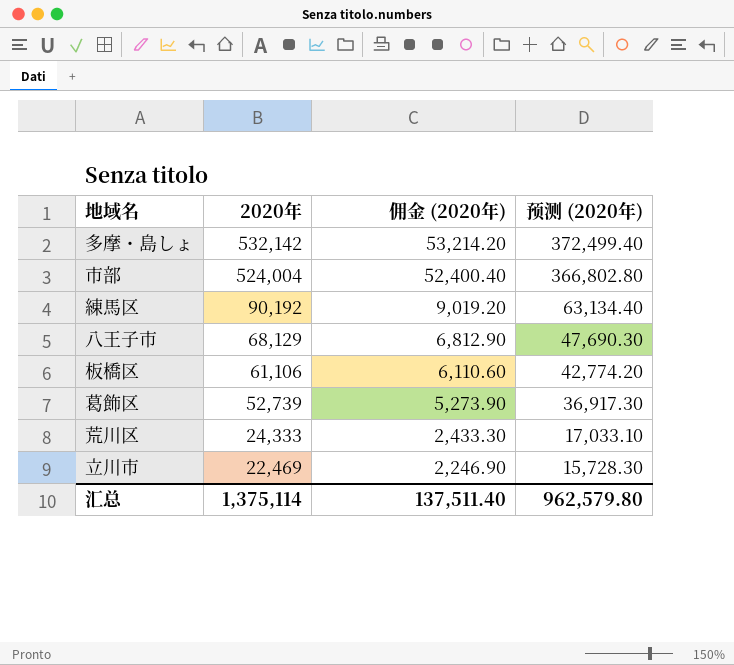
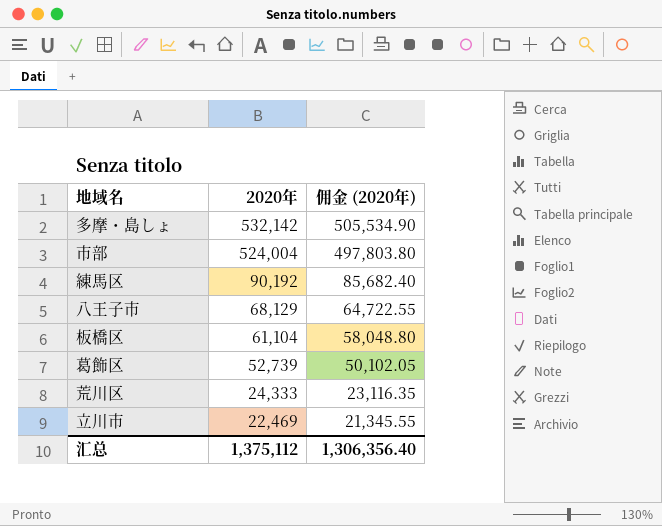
column 预测 (2020年) | formula: [2020年] * 0.7 -> none
column 佣金 (2020年) | formula: [2020年] * 0.1 -> [2020年] * 0.95
板橋区 | 2020年: 61,106 -> 61,104
汇总 | 2020年: 1,375,114 -> 1,375,112
汇总 | 佣金 (2020年): 137,511.40 -> 1,306,356.40

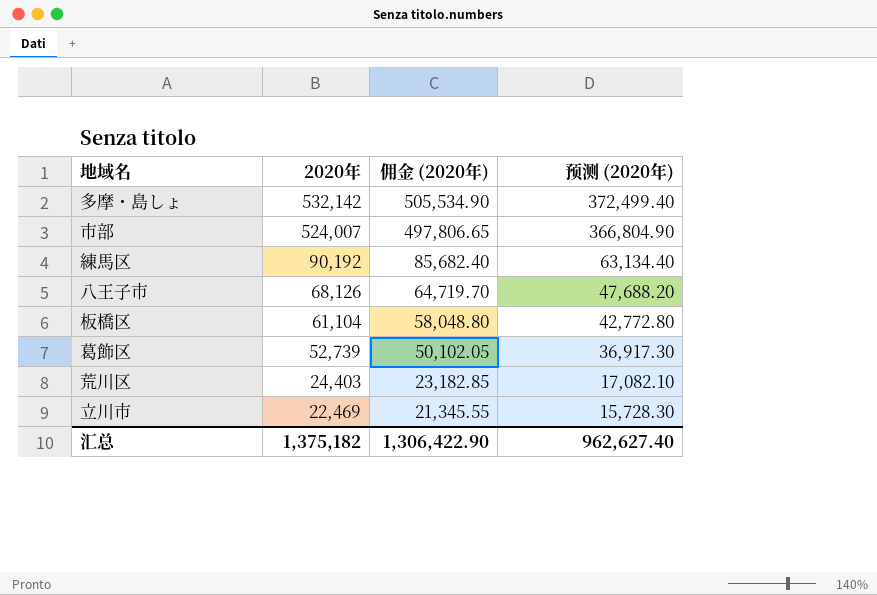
column 预测 (2020年) | formula: none -> [2020年] * 0.7
市部 | 2020年: 524,004 -> 524,007
市部 | 佣金 (2020年): 497,803.80 -> 497,806.65
八王子市 | 2020年: 68,129 -> 68,126
八王子市 | 佣金 (2020年): 64,722.55 -> 64,719.70
荒川区 | 2020年: 24,333 -> 24,403
荒川区 | 佣金 (2020年): 23,116.35 -> 23,182.85
汇总 | 2020年: 1,375,112 -> 1,375,182
汇总 | 佣金 (2020年): 1,306,356.40 -> 1,306,422.90

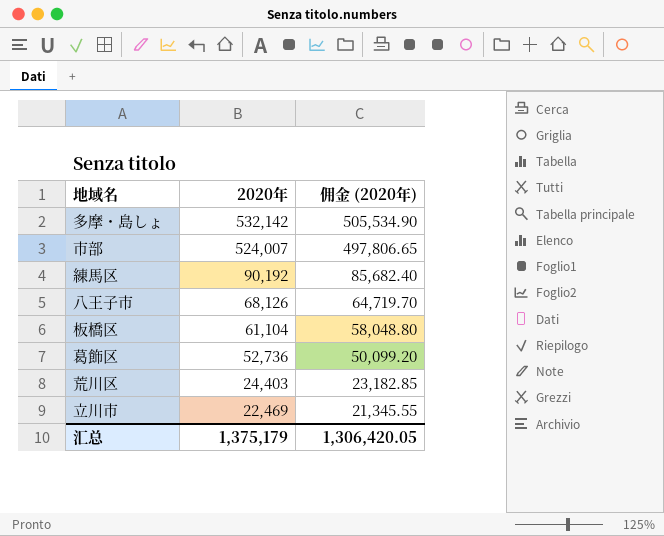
column 预测 (2020年) | formula: [2020年] * 0.7 -> none
葛飾区 | 2020年: 52,739 -> 52,736
葛飾区 | 佣金 (2020年): 50,102.05 -> 50,099.20
汇总 | 2020年: 1,375,182 -> 1,375,179
汇总 | 佣金 (2020年): 1,306,422.90 -> 1,306,420.05

